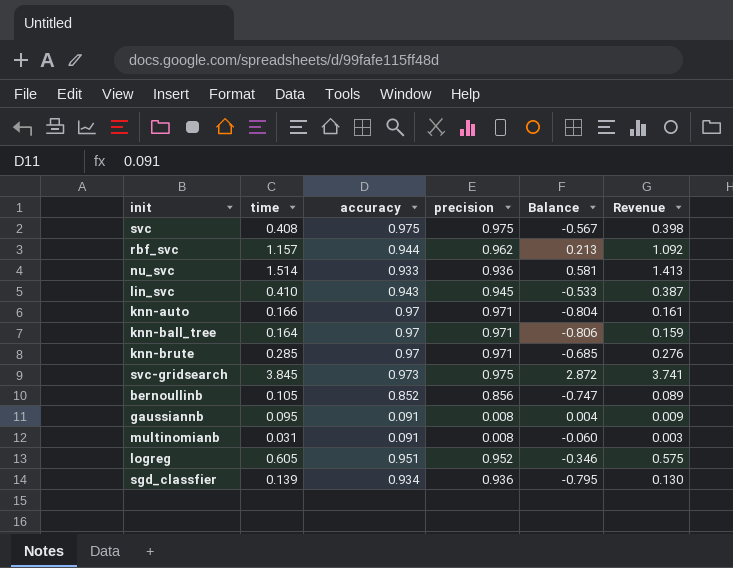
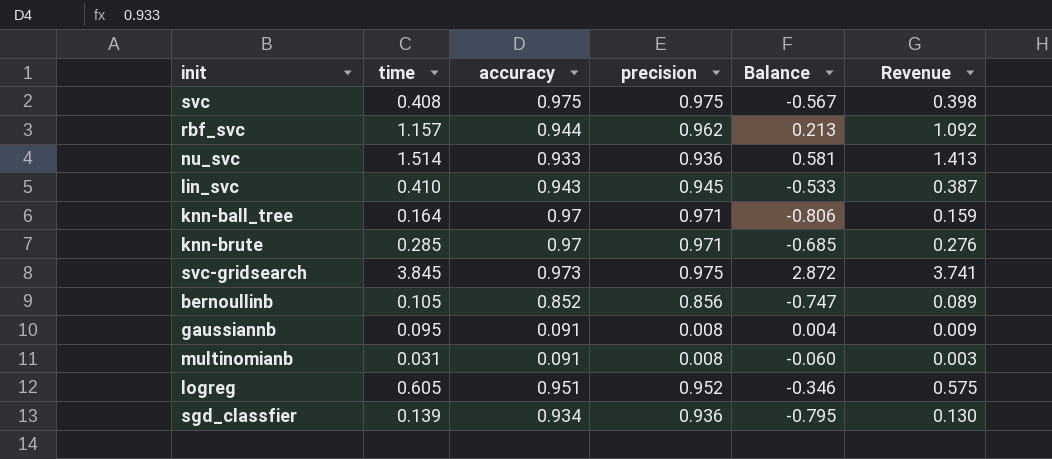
row knn-auto: 0.166 | 0.97 | 0.971 | -0.804 | 0.161 -> none

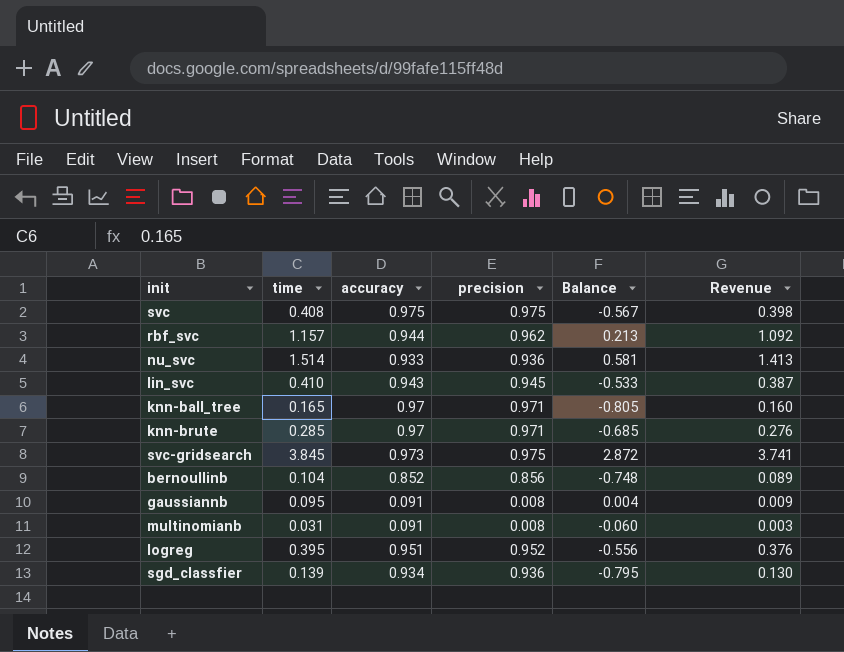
knn-ball_tree | time: 0.164 -> 0.165
knn-ball_tree | Balance: -0.806 -> -0.805
knn-ball_tree | Revenue: 0.159 -> 0.160
bernoullinb | time: 0.105 -> 0.104
bernoullinb | Balance: -0.747 -> -0.748
logreg | time: 0.605 -> 0.395
logreg | Balance: -0.346 -> -0.556
logreg | Revenue: 0.575 -> 0.376

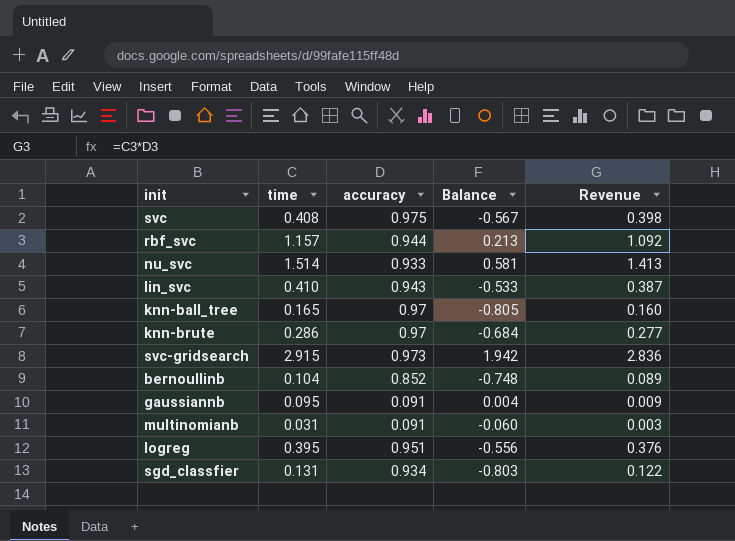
column precision | position: 4 -> none
knn-brute | time: 0.285 -> 0.286
knn-brute | Balance: -0.685 -> -0.684
knn-brute | Revenue: 0.276 -> 0.277
svc-gridsearch | time: 3.845 -> 2.915
svc-gridsearch | Balance: 2.872 -> 1.942
svc-gridsearch | Revenue: 3.741 -> 2.836
sgd_classfier | time: 0.139 -> 0.131
sgd_classfier | Balance: -0.795 -> -0.803
sgd_classfier | Revenue: 0.130 -> 0.122

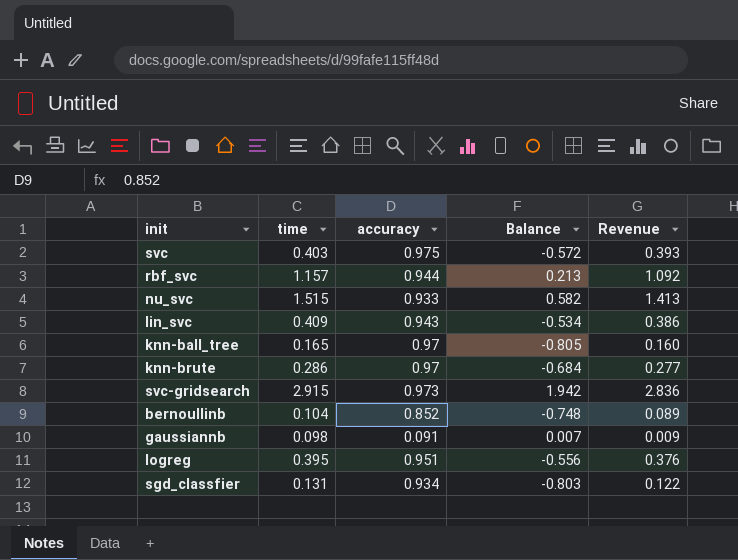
row multinomianb: 0.031 | 0.091 | -0.060 | 0.003 -> none
svc | time: 0.408 -> 0.403
svc | Balance: -0.567 -> -0.572
svc | Revenue: 0.398 -> 0.393
nu_svc | time: 1.514 -> 1.515
nu_svc | Balance: 0.581 -> 0.582
lin_svc | time: 0.410 -> 0.409
lin_svc | Balance: -0.533 -> -0.534
lin_svc | Revenue: 0.387 -> 0.386
gaussiannb | time: 0.095 -> 0.098
gaussiannb | Balance: 0.004 -> 0.007

